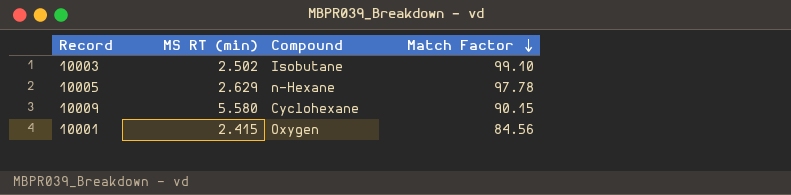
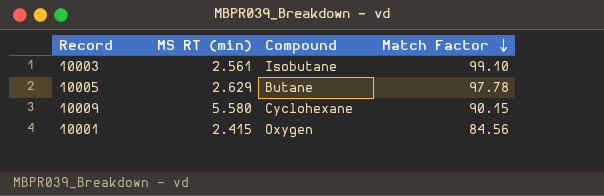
10003 | MS RT (min): 2.502 -> 2.561
10005 | Compound: n-Hexane -> Butane

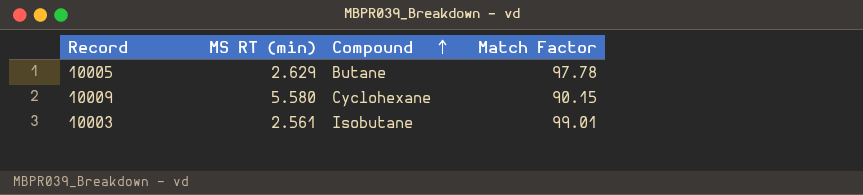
row order: Match Factor descending -> Compound ascending
row 10001: 2.415 | Oxygen | 84.56 -> none
10003 | Match Factor: 99.10 -> 99.01

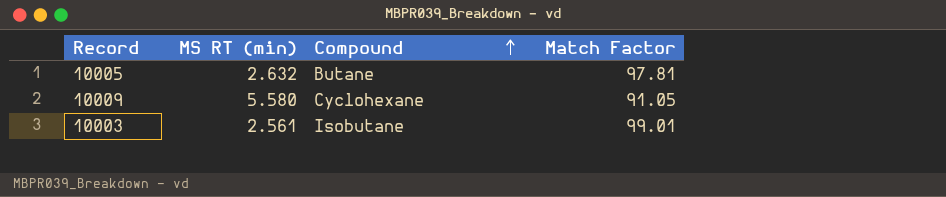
10005 | MS RT (min): 2.629 -> 2.632
10005 | Match Factor: 97.78 -> 97.81
10009 | Match Factor: 90.15 -> 91.05

